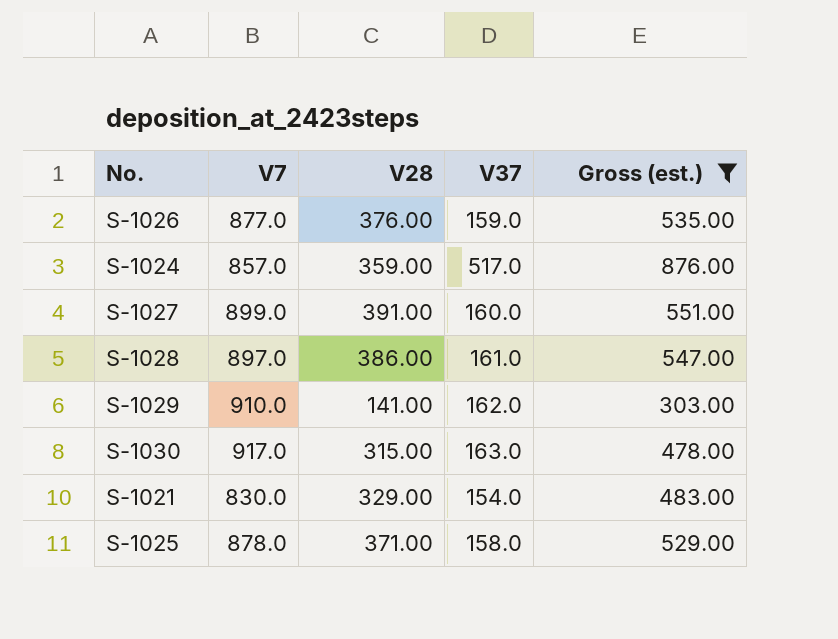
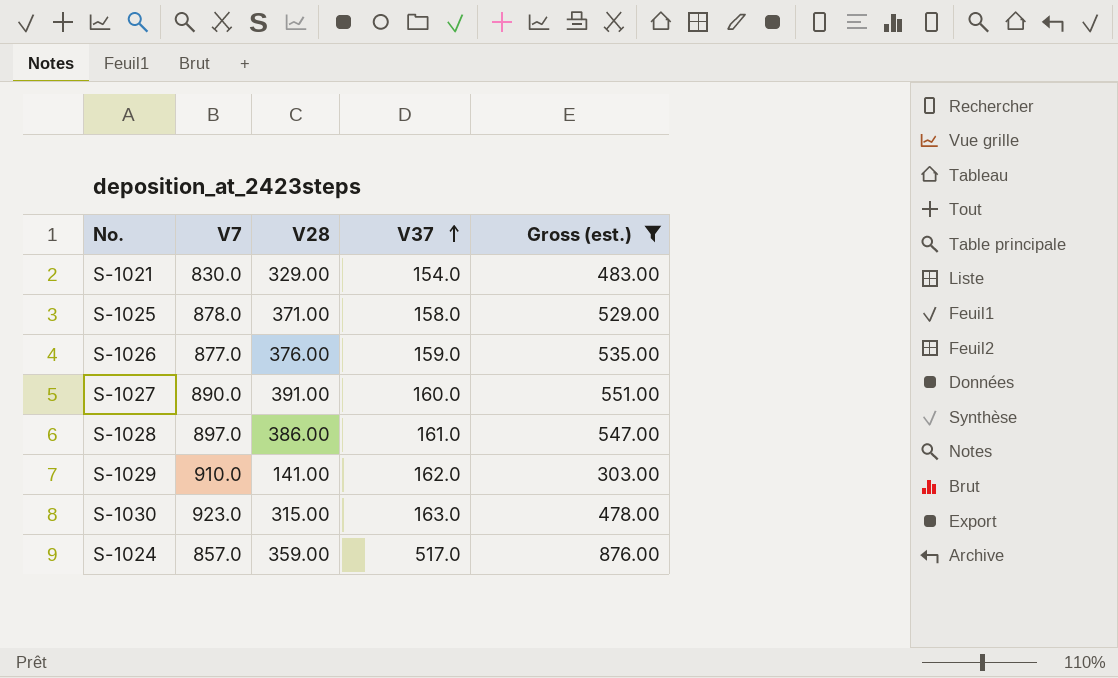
row order: none -> V37 ascending
S-1027 | V7: 899.0 -> 890.0
S-1030 | V7: 917.0 -> 923.0

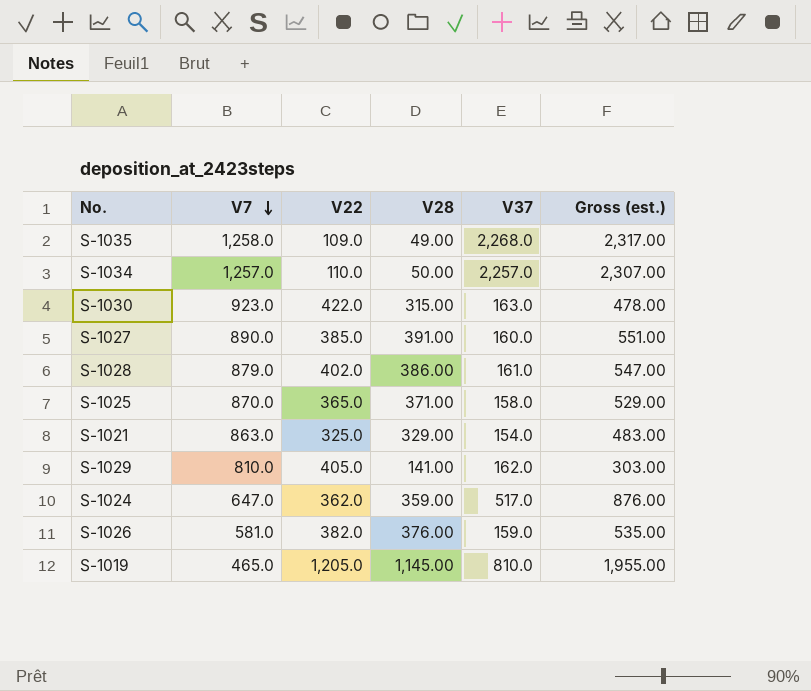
filter: Gross (est.) <= 876.00 -> none
row order: V37 ascending -> V7 descending
column V22 | position: none -> 3
S-1028 | V7: 897.0 -> 879.0
S-1025 | V7: 878.0 -> 870.0
S-1021 | V7: 830.0 -> 863.0
S-1029 | V7: 910.0 -> 810.0
S-1024 | V7: 857.0 -> 647.0
S-1026 | V7: 877.0 -> 581.0

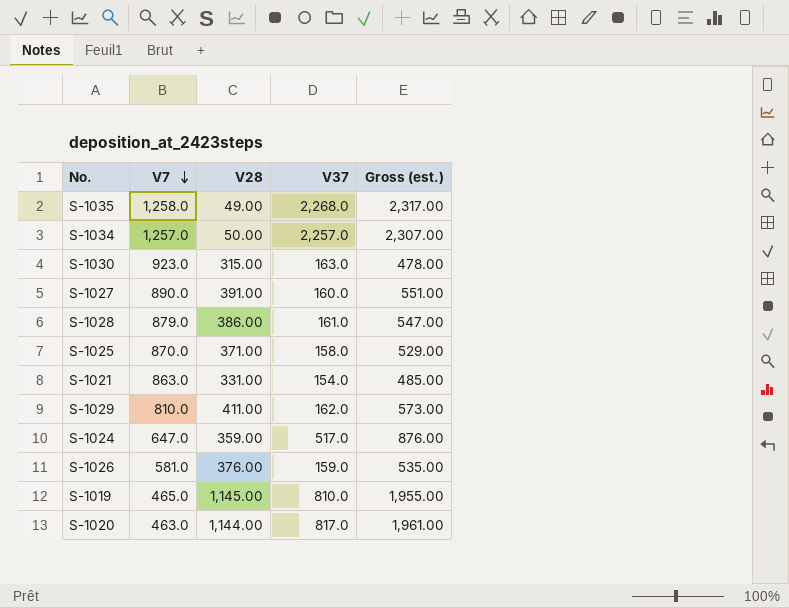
column V22 | position: 3 -> none
S-1021 | V28: 329.00 -> 331.00
S-1021 | Gross (est.): 483.00 -> 485.00
S-1029 | V28: 141.00 -> 411.00
S-1029 | Gross (est.): 303.00 -> 573.00
row S-1020: none -> 463.0 | 1,144.00 | 817.0 | 1,961.00

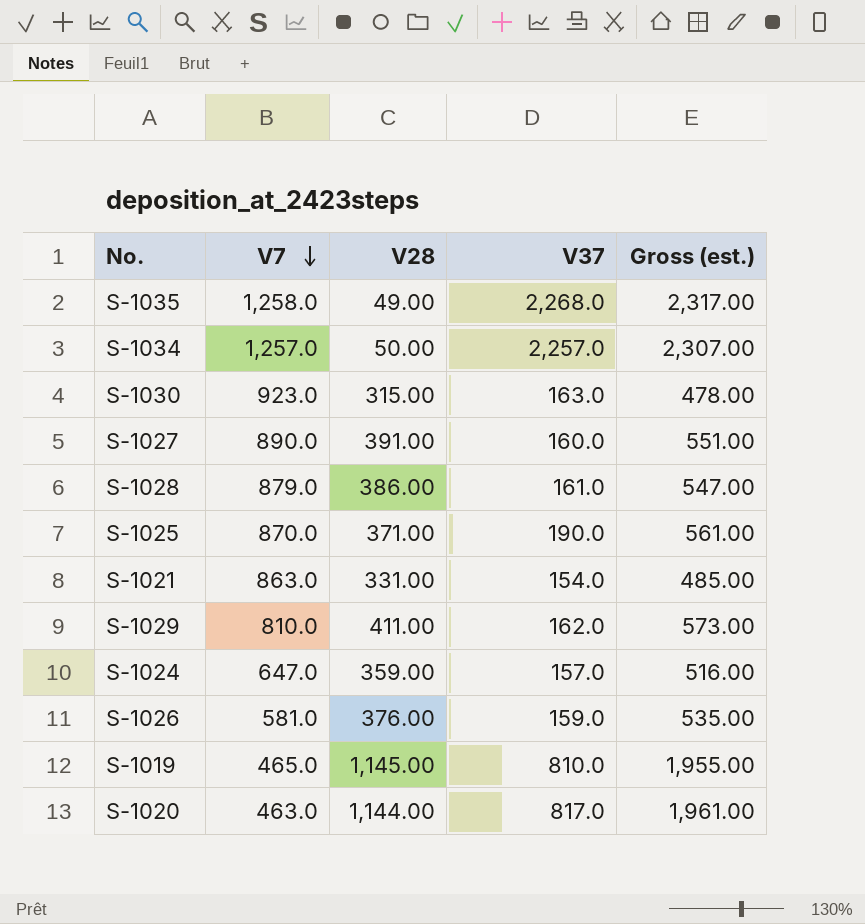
S-1025 | V37: 158.0 -> 190.0
S-1025 | Gross (est.): 529.00 -> 561.00
S-1024 | V37: 517.0 -> 157.0
S-1024 | Gross (est.): 876.00 -> 516.00

